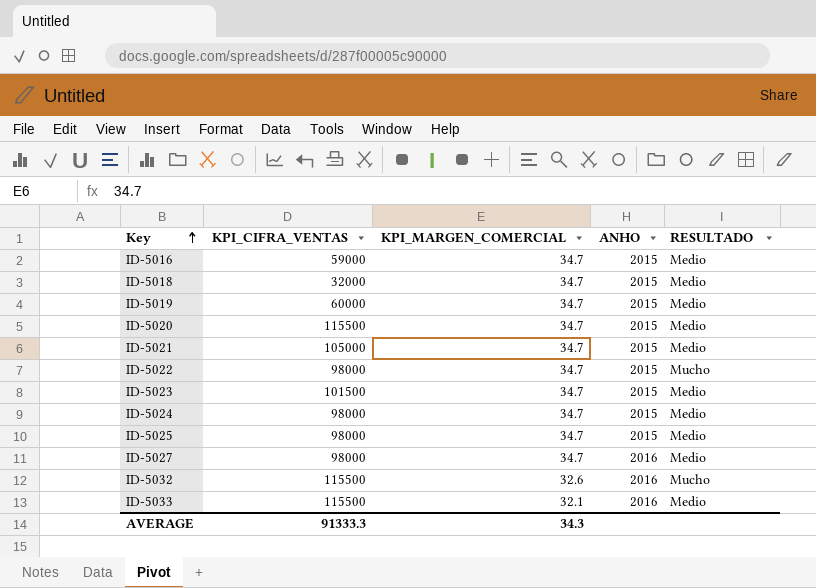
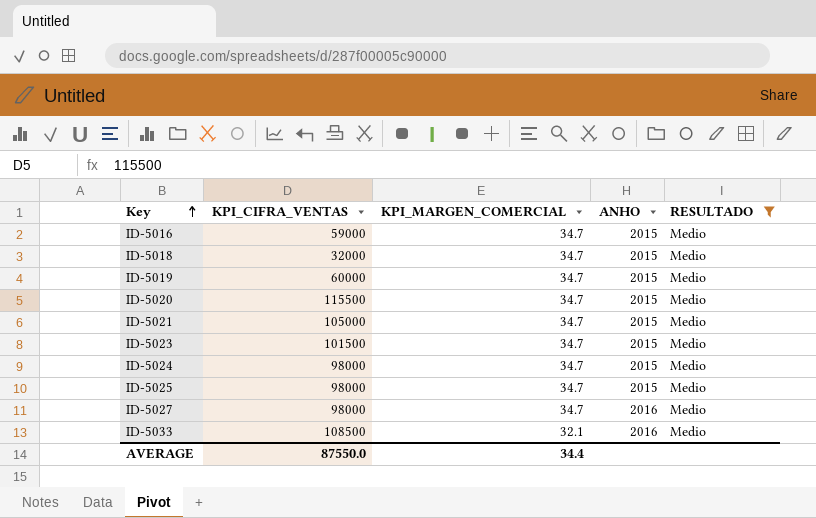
filter: none -> RESULTADO = Medio
ID-5033 | KPI_CIFRA_VENTAS: 115500 -> 108500
AVERAGE | KPI_CIFRA_VENTAS: 91333.3 -> 87550.0
AVERAGE | KPI_MARGEN_COMERCIAL: 34.3 -> 34.4

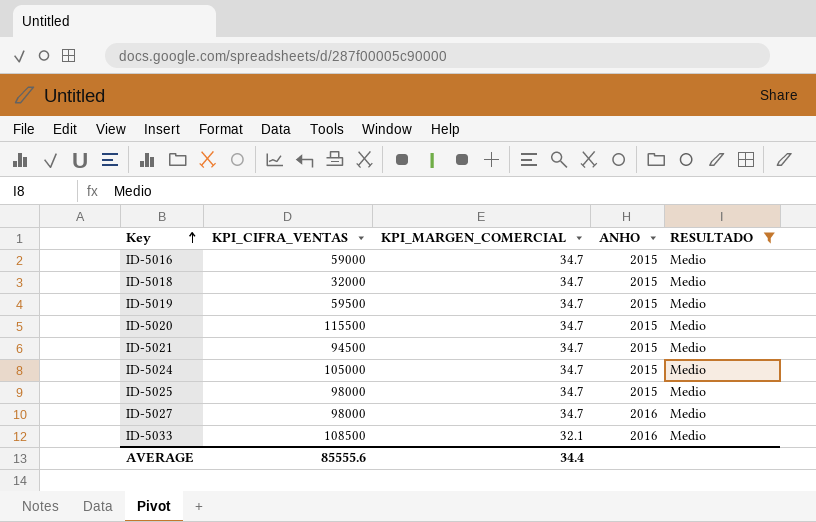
row ID-5023: 101500 | 34.7 | 2015 | Medio -> none
ID-5019 | KPI_CIFRA_VENTAS: 60000 -> 59500
ID-5021 | KPI_CIFRA_VENTAS: 105000 -> 94500
ID-5024 | KPI_CIFRA_VENTAS: 98000 -> 105000
AVERAGE | KPI_CIFRA_VENTAS: 87550.0 -> 85555.6

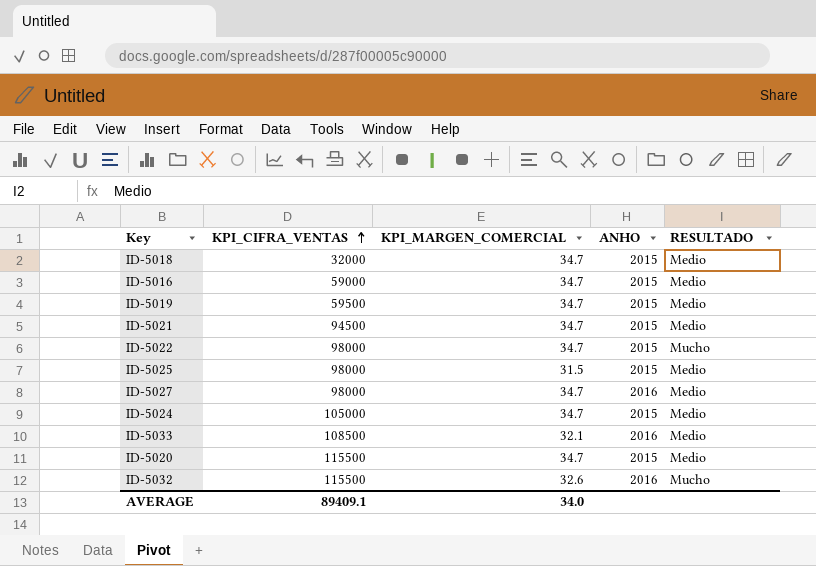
filter: RESULTADO = Medio -> none
row order: Key ascending -> KPI_CIFRA_VENTAS ascending
ID-5025 | KPI_MARGEN_COMERCIAL: 34.7 -> 31.5
AVERAGE | KPI_CIFRA_VENTAS: 85555.6 -> 89409.1
AVERAGE | KPI_MARGEN_COMERCIAL: 34.4 -> 34.0

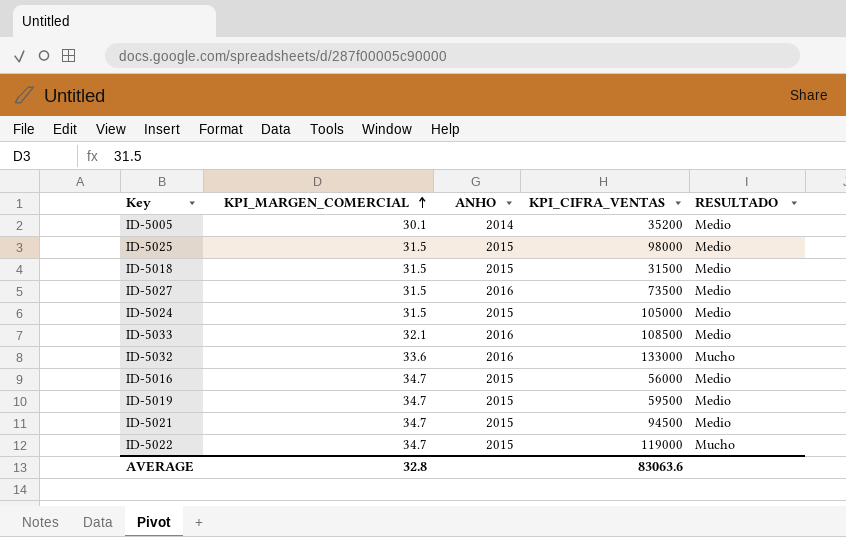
row order: KPI_CIFRA_VENTAS ascending -> KPI_MARGEN_COMERCIAL ascending
column KPI_CIFRA_VENTAS | position: 2 -> 4
row ID-5020: 115500 | 34.7 | 2015 | Medio -> none
row ID-5005: none -> 30.1 | 2014 | 35200 | Medio
ID-5018 | KPI_MARGEN_COMERCIAL: 34.7 -> 31.5
ID-5018 | KPI_CIFRA_VENTAS: 32000 -> 31500
ID-5027 | KPI_MARGEN_COMERCIAL: 34.7 -> 31.5
ID-5027 | KPI_CIFRA_VENTAS: 98000 -> 73500
ID-5024 | KPI_MARGEN_COMERCIAL: 34.7 -> 31.5
ID-5032 | KPI_MARGEN_COMERCIAL: 32.6 -> 33.6
ID-5032 | KPI_CIFRA_VENTAS: 115500 -> 133000
ID-5016 | KPI_CIFRA_VENTAS: 59000 -> 56000
ID-5022 | KPI_CIFRA_VENTAS: 98000 -> 119000
AVERAGE | KPI_MARGEN_COMERCIAL: 34.0 -> 32.8
AVERAGE | KPI_CIFRA_VENTAS: 89409.1 -> 83063.6

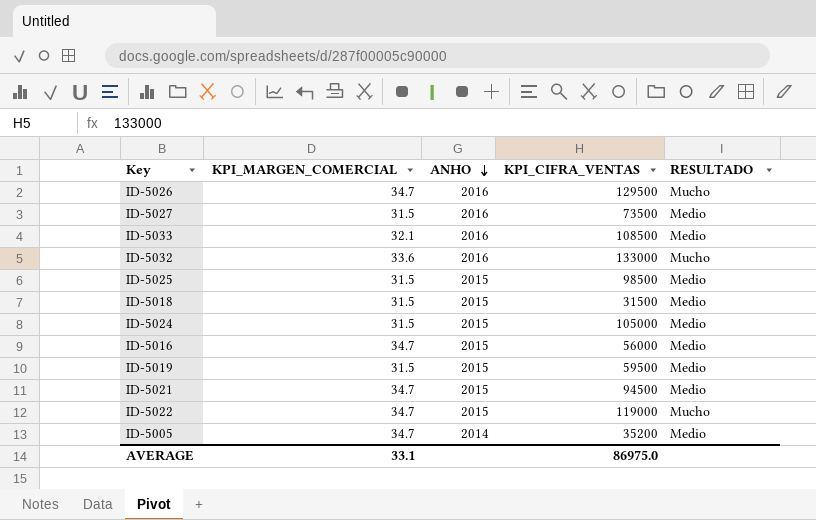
row order: KPI_MARGEN_COMERCIAL ascending -> ANHO descending
row ID-5026: none -> 34.7 | 2016 | 129500 | Mucho
ID-5025 | KPI_CIFRA_VENTAS: 98000 -> 98500
ID-5019 | KPI_MARGEN_COMERCIAL: 34.7 -> 31.5
ID-5005 | KPI_MARGEN_COMERCIAL: 30.1 -> 34.7
AVERAGE | KPI_MARGEN_COMERCIAL: 32.8 -> 33.1
AVERAGE | KPI_CIFRA_VENTAS: 83063.6 -> 86975.0

